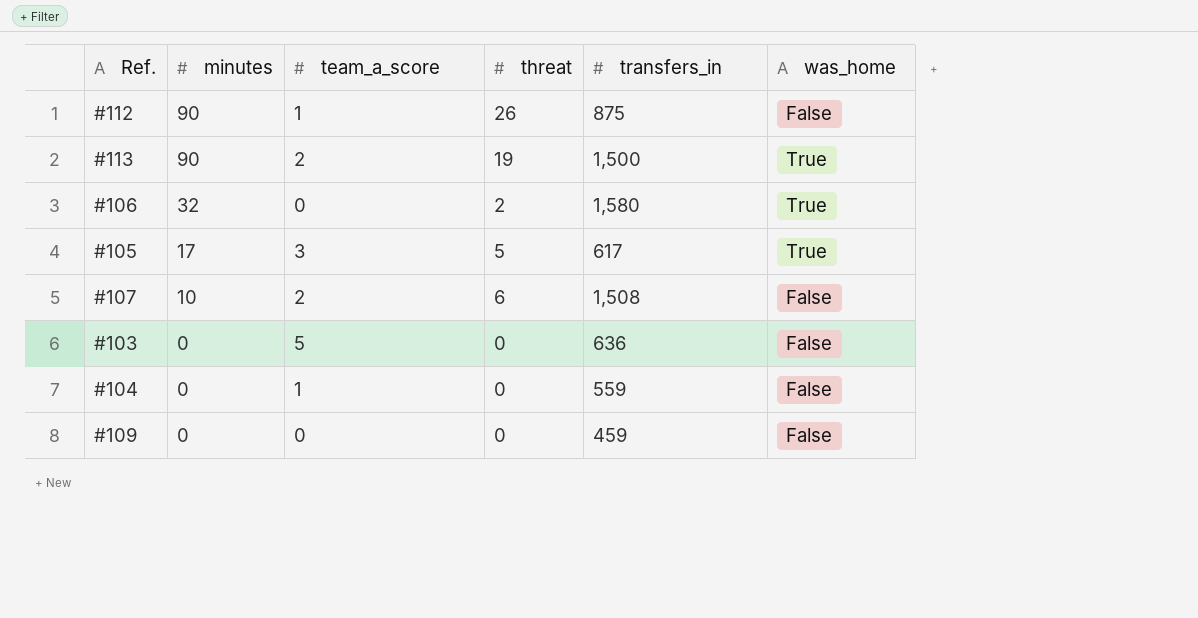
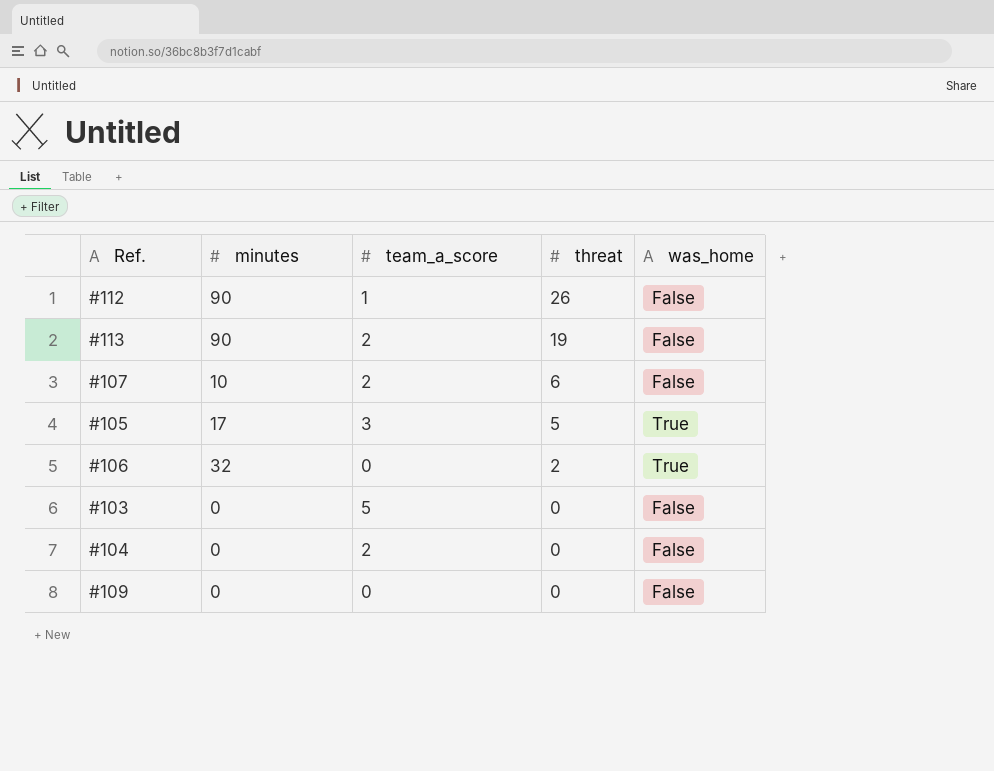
row order: minutes descending -> threat descending
column transfers_in | position: 5 -> none
#113 | was_home: True -> False
#104 | team_a_score: 1 -> 2

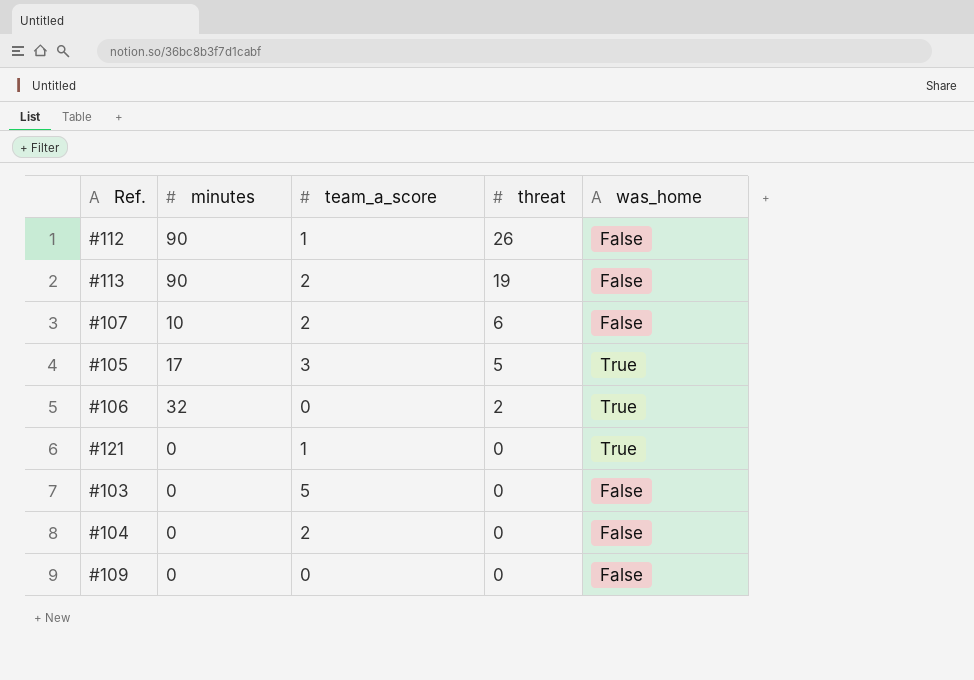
row #121: none -> 0 | 1 | 0 | True

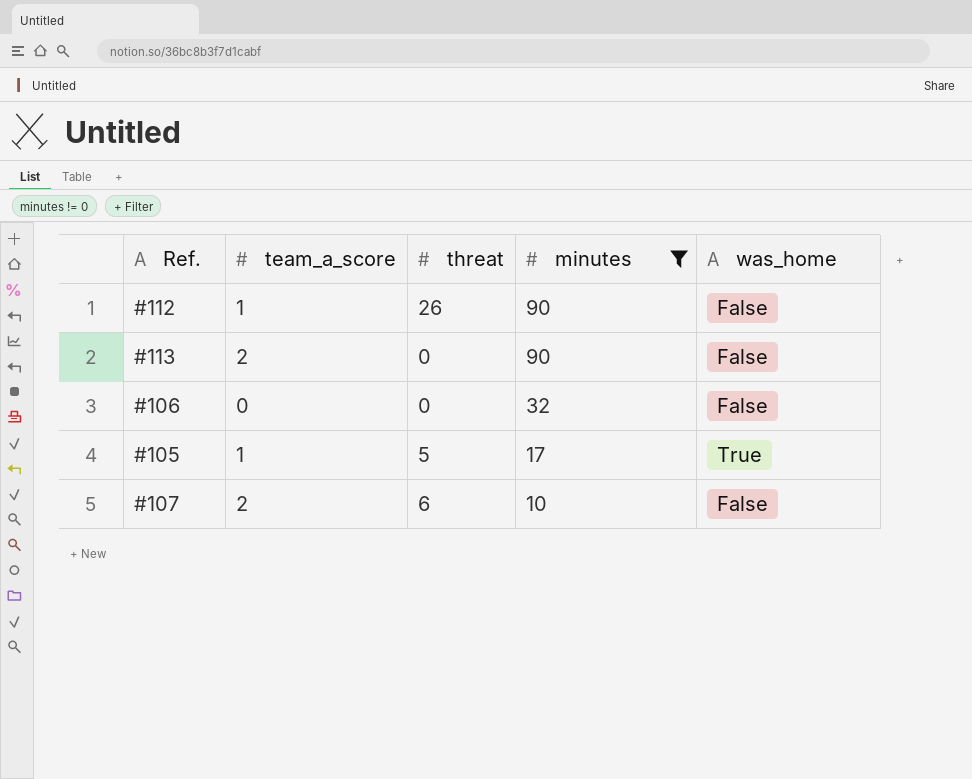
filter: none -> minutes != 0
row order: threat descending -> minutes descending
column minutes | position: 2 -> 4
#113 | threat: 19 -> 0
#106 | threat: 2 -> 0
#106 | was_home: True -> False
#105 | team_a_score: 3 -> 1

